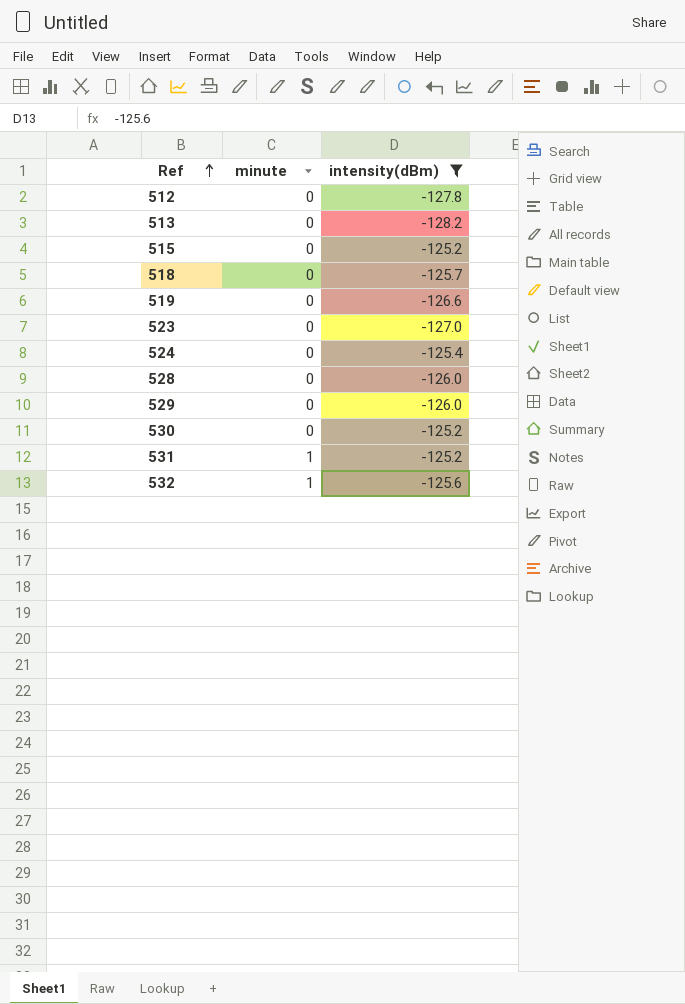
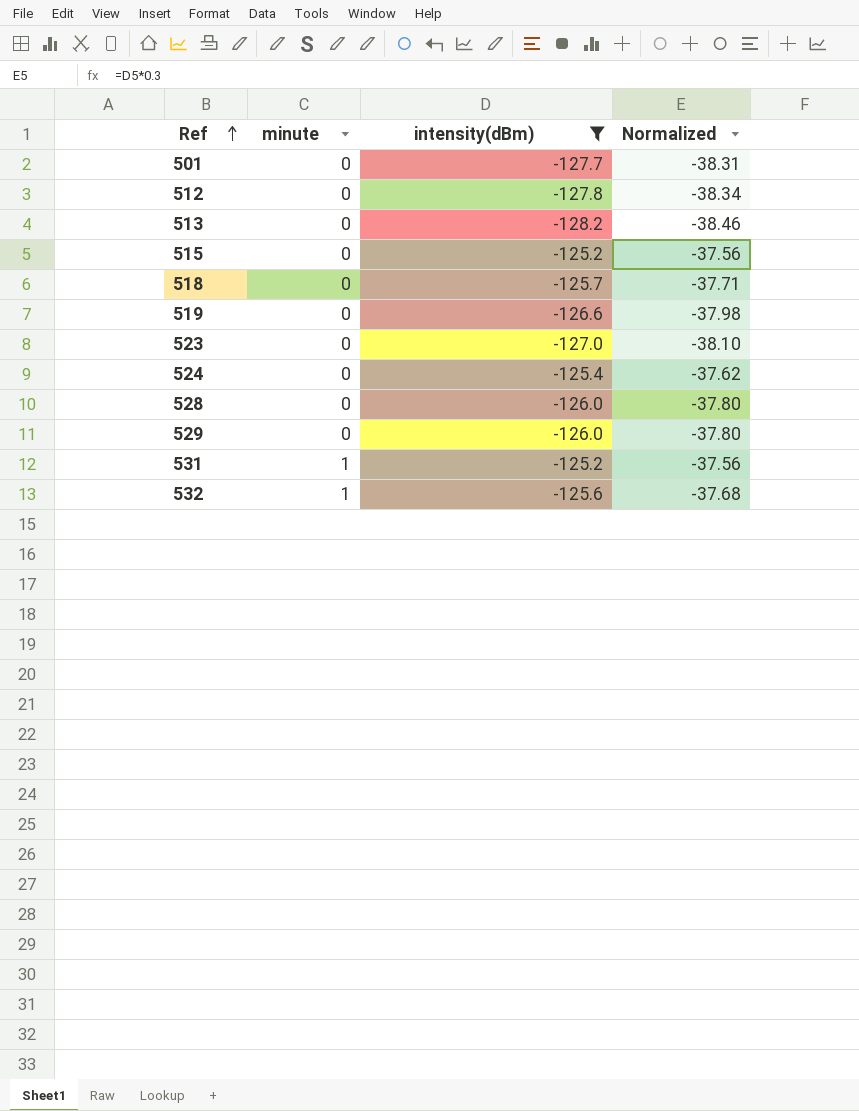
column Normalized | formula: none -> [intensity(dBm)] * 0.3
row 530: 0 | -125.2 -> none
row 501: none -> 0 | -127.7 | -38.31

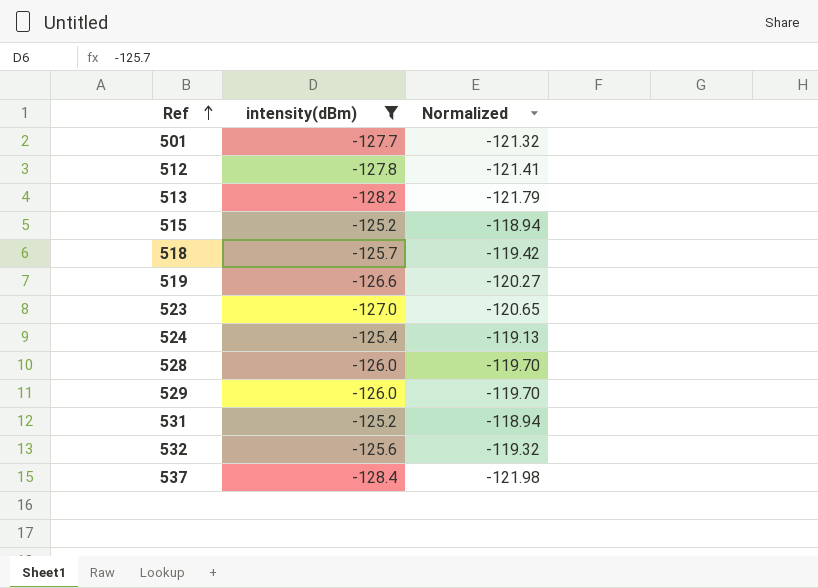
column minute | position: 2 -> none
column Normalized | formula: [intensity(dBm)] * 0.3 -> [intensity(dBm)] * 0.95
row 537: none -> -128.4 | -121.98

